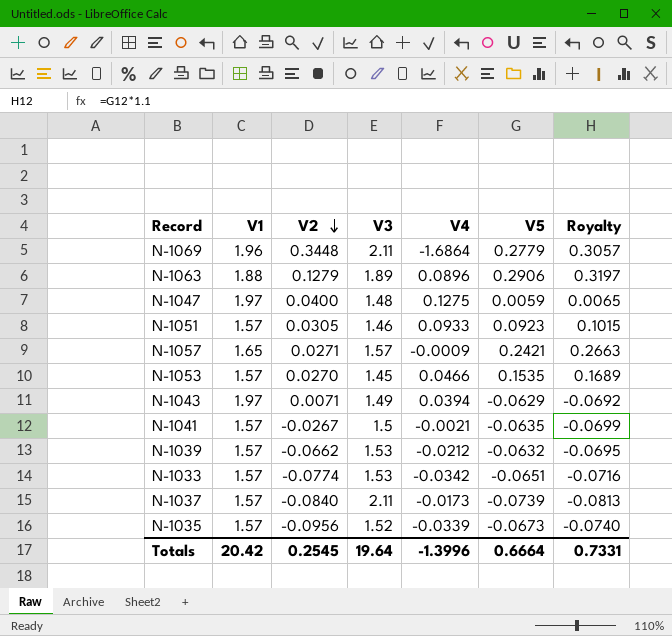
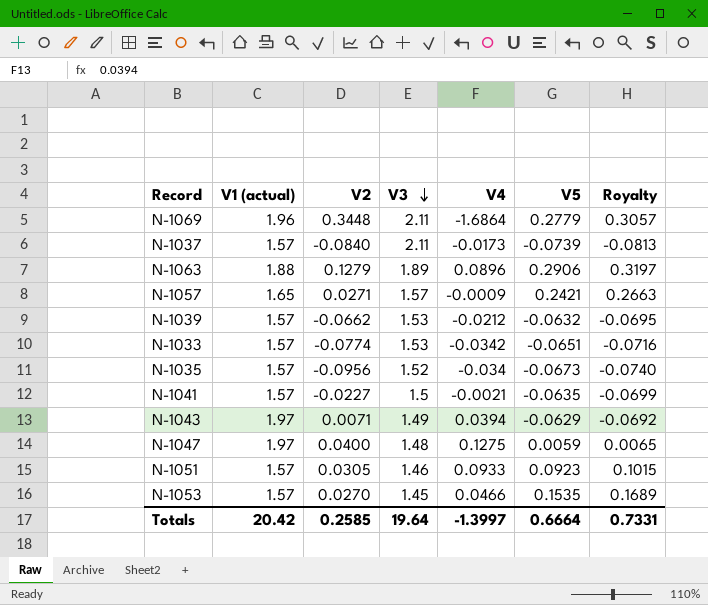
row order: V2 descending -> V3 descending
column name: V1 -> V1 (actual)
N-1035 | V4: -0.0339 -> -0.034
N-1041 | V2: -0.0267 -> -0.0227
Totals | V2: 0.2545 -> 0.2585
Totals | V4: -1.3996 -> -1.3997

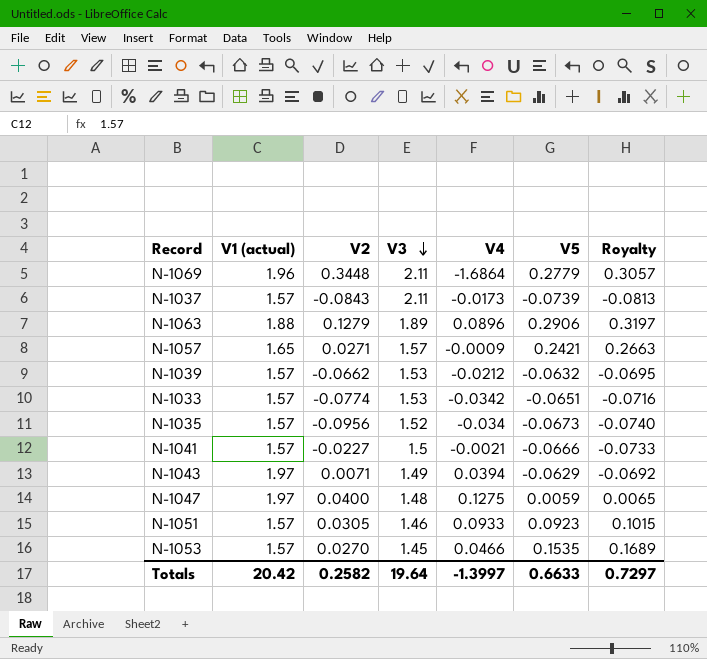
N-1037 | V2: -0.0840 -> -0.0843
N-1041 | V5: -0.0635 -> -0.0666
N-1041 | Royalty: -0.0699 -> -0.0733
Totals | V2: 0.2585 -> 0.2582
Totals | V5: 0.6664 -> 0.6633
Totals | Royalty: 0.7331 -> 0.7297

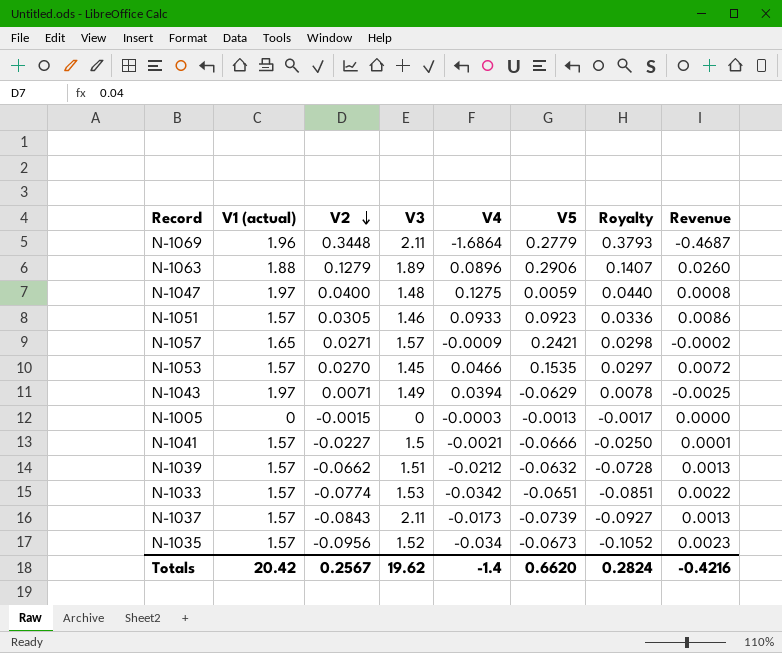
row order: V3 descending -> V2 descending
column Royalty | formula: [V5] * 1.1 -> [V2] * 1.1
column Revenue | formula: none -> [V4] * [V5]
row N-1005: none -> 0 | -0.0015 | 0 | -0.0003 | -0.0013 | -0.0017 | 0.0000
N-1039 | V3: 1.53 -> 1.51
Totals | V2: 0.2582 -> 0.2567
Totals | V3: 19.64 -> 19.62
Totals | V4: -1.3997 -> -1.4
Totals | V5: 0.6633 -> 0.6620
Totals | Royalty: 0.7297 -> 0.2824

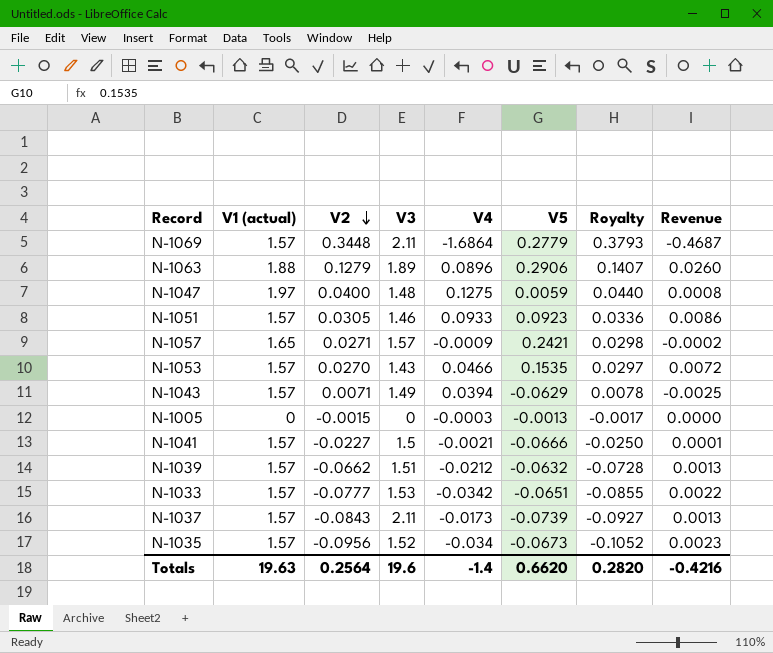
N-1069 | V1 (actual): 1.96 -> 1.57
N-1053 | V3: 1.45 -> 1.43
N-1043 | V1 (actual): 1.97 -> 1.57
N-1033 | V2: -0.0774 -> -0.0777
N-1033 | Royalty: -0.0851 -> -0.0855
Totals | V1 (actual): 20.42 -> 19.63
Totals | V2: 0.2567 -> 0.2564
Totals | V3: 19.62 -> 19.6
Totals | Royalty: 0.2824 -> 0.2820

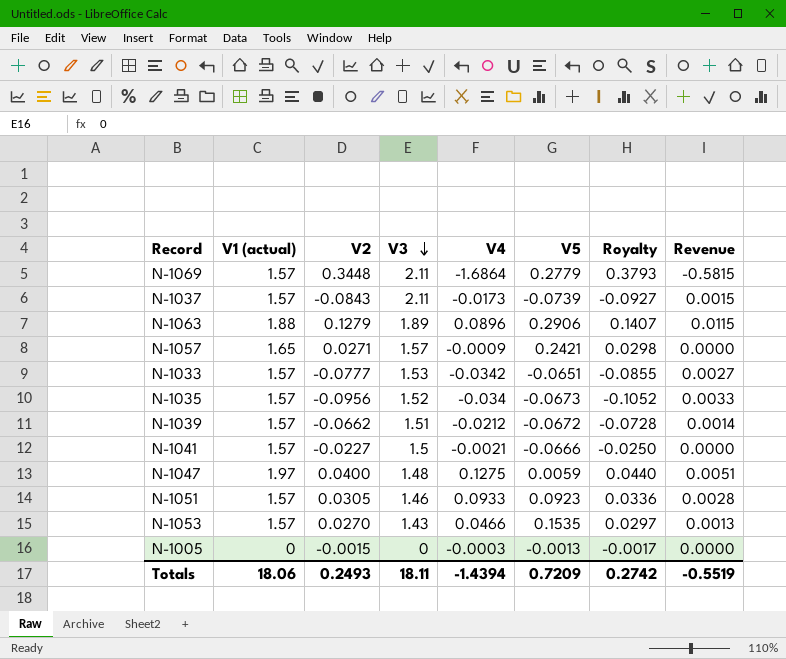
row order: V2 descending -> V3 descending
column Revenue | formula: [V4] * [V5] -> [V2] * [V4]
row N-1043: 1.57 | 0.0071 | 1.49 | 0.0394 | -0.0629 | 0.0078 | -0.0025 -> none
N-1039 | V5: -0.0632 -> -0.0672
Totals | V1 (actual): 19.63 -> 18.06
Totals | V2: 0.2564 -> 0.2493
Totals | V3: 19.6 -> 18.11
Totals | V4: -1.4 -> -1.4394
Totals | V5: 0.6620 -> 0.7209
Totals | Royalty: 0.2820 -> 0.2742
Totals | Revenue: -0.4216 -> -0.5519

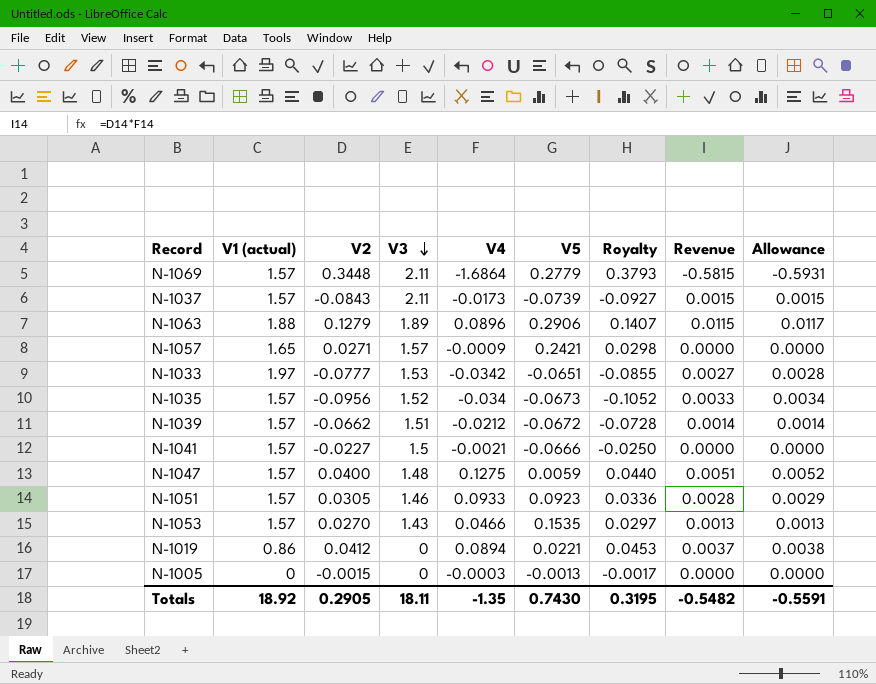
column Allowance | formula: none -> [Revenue] * 1.02
N-1033 | V1 (actual): 1.57 -> 1.97
N-1047 | V1 (actual): 1.97 -> 1.57
row N-1019: none -> 0.86 | 0.0412 | 0 | 0.0894 | 0.0221 | 0.0453 | 0.0037 | 0.0038
Totals | V1 (actual): 18.06 -> 18.92
Totals | V2: 0.2493 -> 0.2905
Totals | V4: -1.4394 -> -1.35
Totals | V5: 0.7209 -> 0.7430
Totals | Royalty: 0.2742 -> 0.3195
Totals | Revenue: -0.5519 -> -0.5482

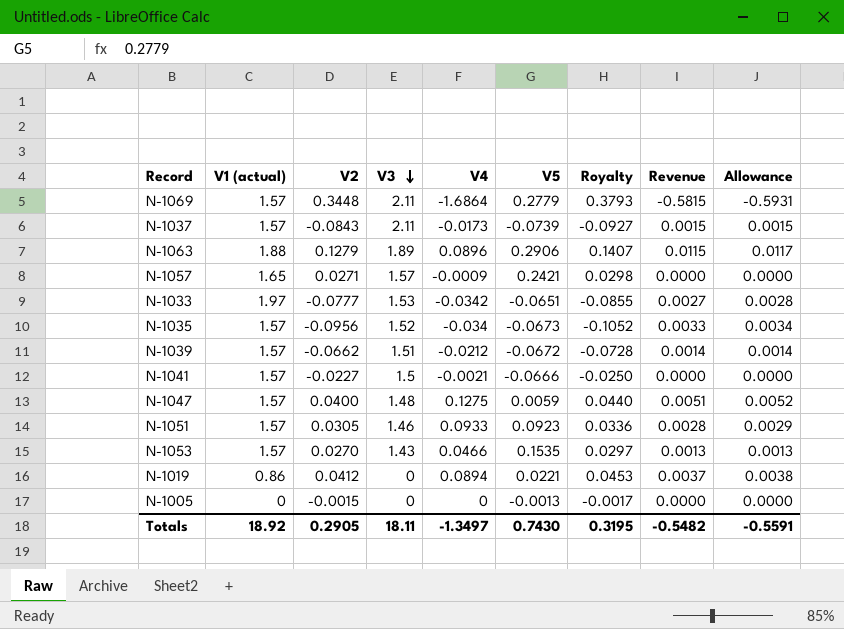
N-1005 | V4: -0.0003 -> 0
Totals | V4: -1.35 -> -1.3497

